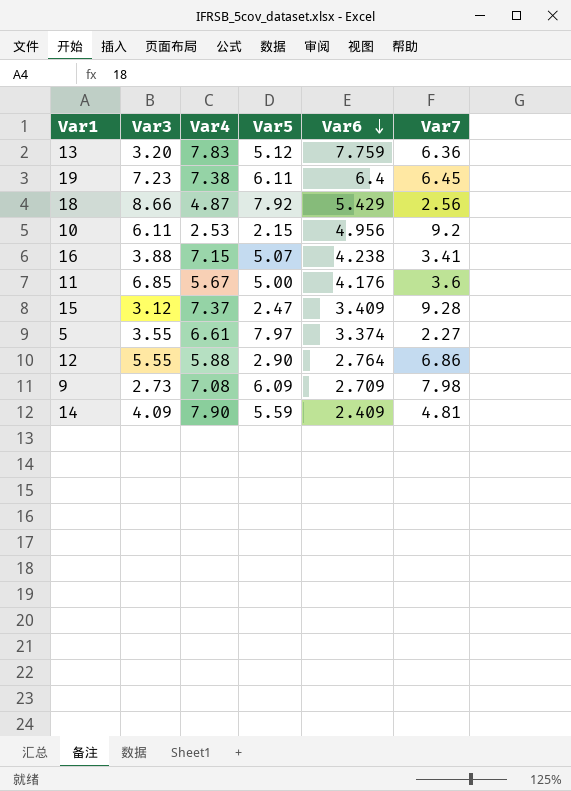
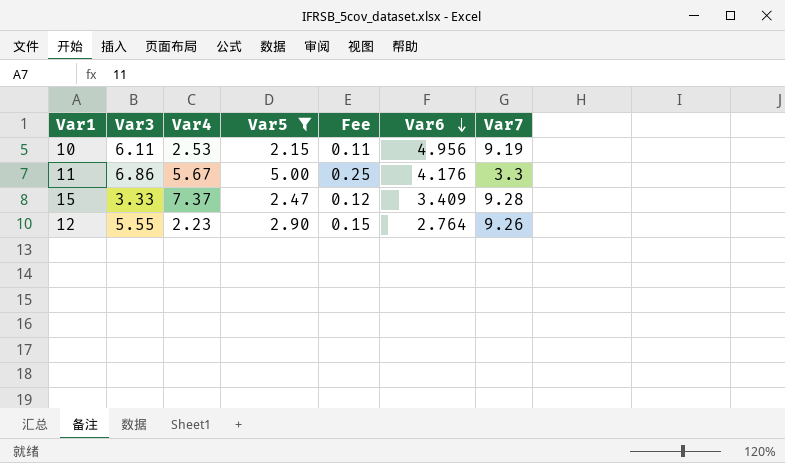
filter: none -> Var5 <= 5.00
column Fee | formula: none -> [Var5] * 0.05
10 | Var7: 9.2 -> 9.19
11 | Var3: 6.85 -> 6.86
11 | Var7: 3.6 -> 3.3
15 | Var3: 3.12 -> 3.33
12 | Var4: 5.88 -> 2.23
12 | Var7: 6.86 -> 9.26

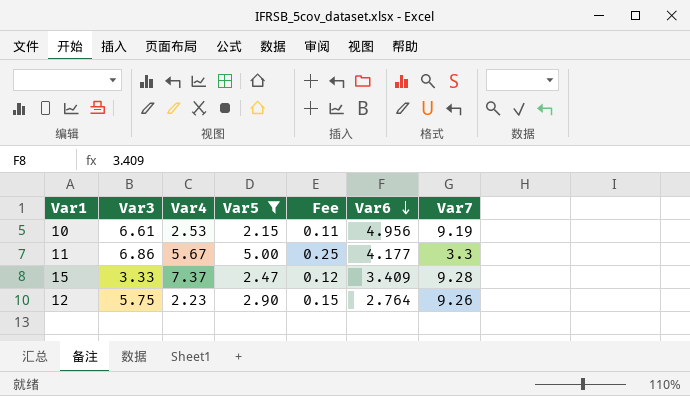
10 | Var3: 6.11 -> 6.61
11 | Var6: 4.176 -> 4.177
12 | Var3: 5.55 -> 5.75

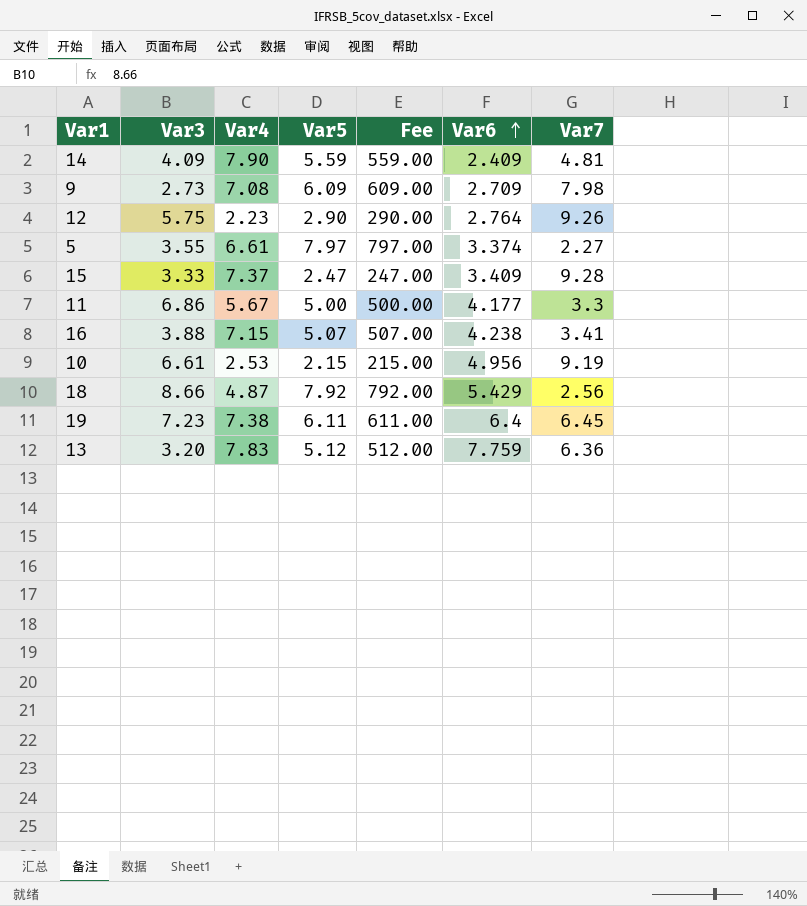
filter: Var5 <= 5.00 -> none
row order: Var6 descending -> Var6 ascending
column Fee | formula: [Var5] * 0.05 -> [Var5] * 100

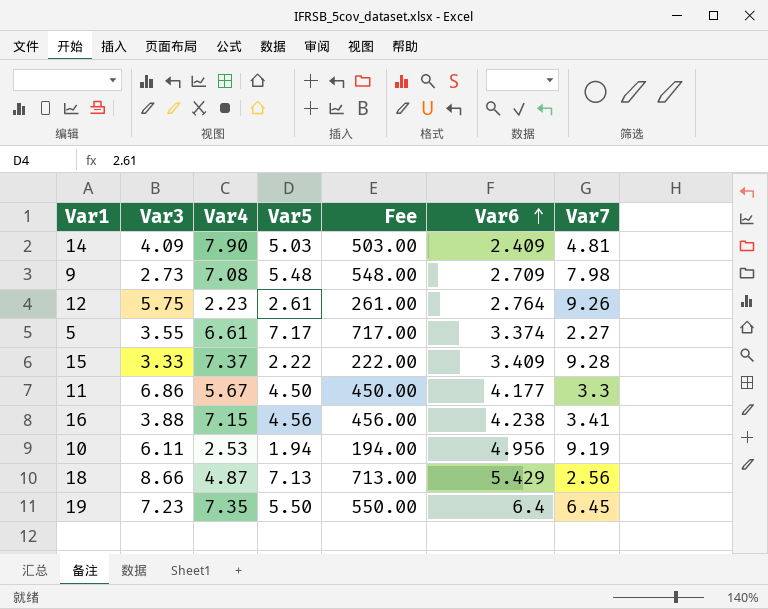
row 13: 3.20 | 7.83 | 5.12 | 512.00 | 7.759 | 6.36 -> none
14 | Var5: 5.59 -> 5.03
14 | Fee: 559.00 -> 503.00
9 | Var5: 6.09 -> 5.48
9 | Fee: 609.00 -> 548.00
12 | Var5: 2.90 -> 2.61
12 | Fee: 290.00 -> 261.00
5 | Var5: 7.97 -> 7.17
5 | Fee: 797.00 -> 717.00
15 | Var5: 2.47 -> 2.22
15 | Fee: 247.00 -> 222.00
11 | Var5: 5.00 -> 4.50
11 | Fee: 500.00 -> 450.00
16 | Var5: 5.07 -> 4.56
16 | Fee: 507.00 -> 456.00
10 | Var3: 6.61 -> 6.11
10 | Var5: 2.15 -> 1.94
10 | Fee: 215.00 -> 194.00
18 | Var5: 7.92 -> 7.13
18 | Fee: 792.00 -> 713.00
19 | Var4: 7.38 -> 7.35
19 | Var5: 6.11 -> 5.50
19 | Fee: 611.00 -> 550.00

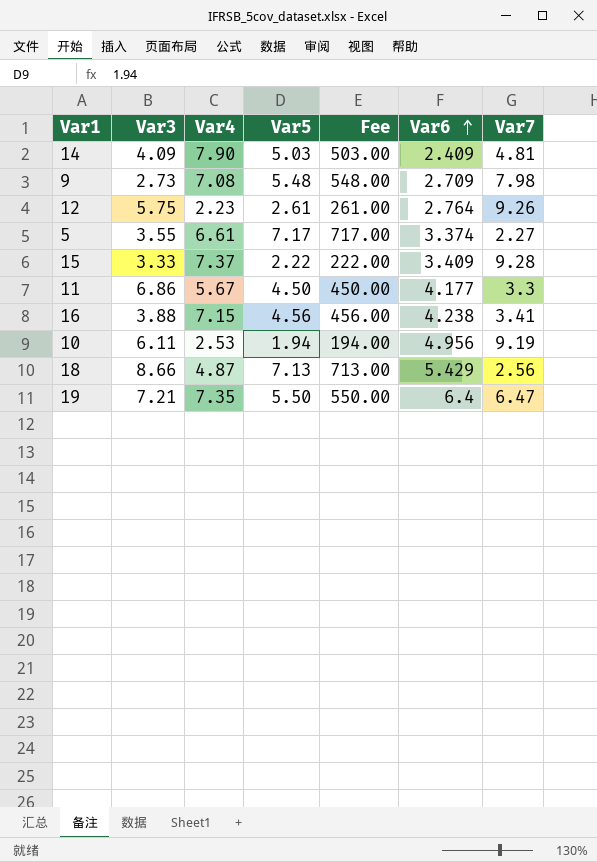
19 | Var3: 7.23 -> 7.21
19 | Var7: 6.45 -> 6.47

